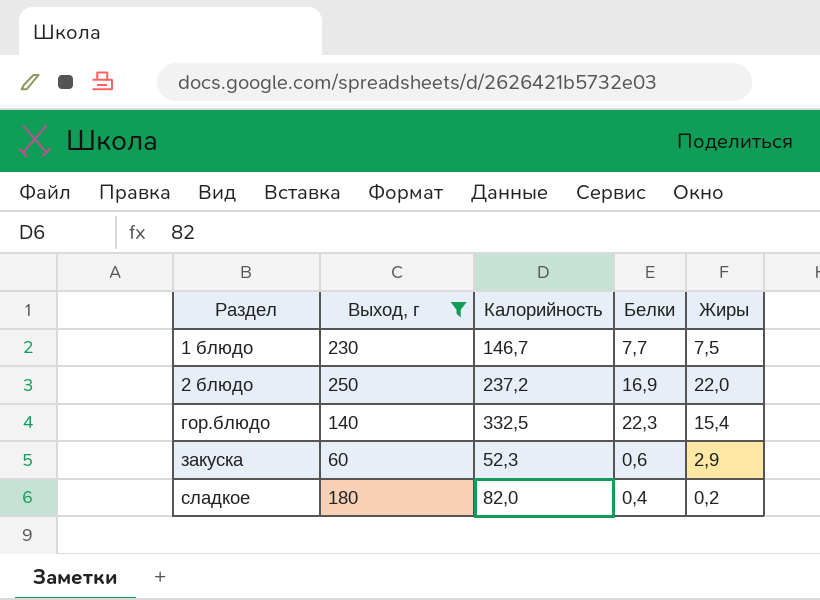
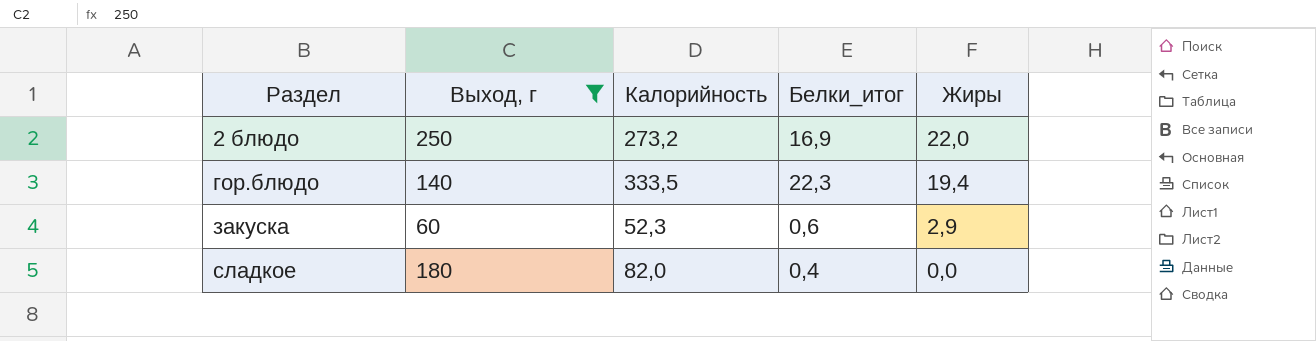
column name: Белки -> Белки_итог
row 1 блюдо: 230 | 146,7 | 7,7 | 7,5 -> none
2 блюдо | Калорийность: 237,2 -> 273,2
гор.блюдо | Калорийность: 332,5 -> 333,5
гор.блюдо | Жиры: 15,4 -> 19,4
сладкое | Жиры: 0,2 -> 0,0

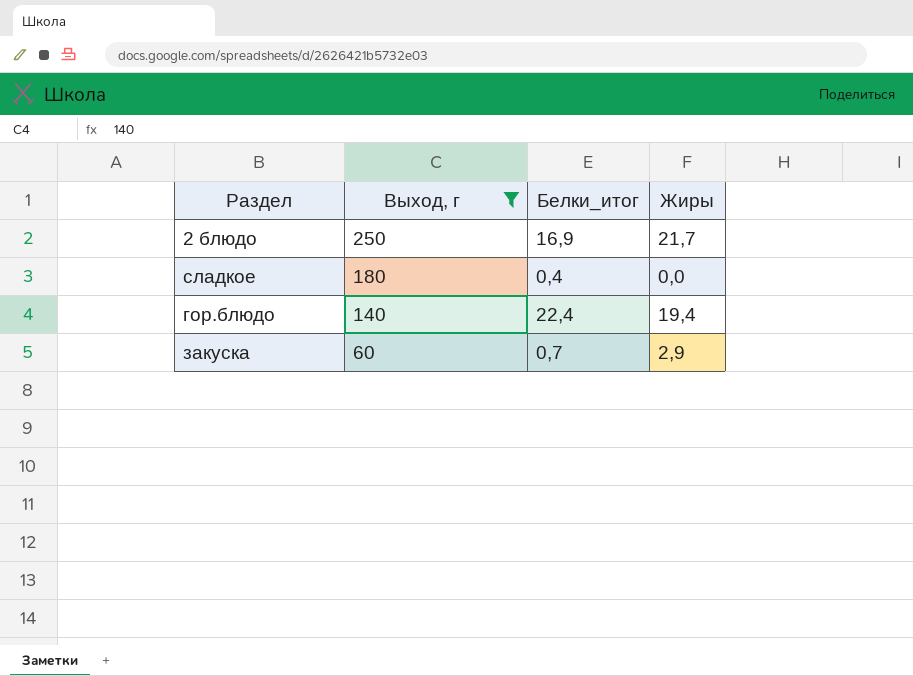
row order: Раздел ascending -> Выход, г descending
column Калорийность | position: 3 -> none
2 блюдо | Жиры: 22,0 -> 21,7
гор.блюдо | Белки_итог: 22,3 -> 22,4
закуска | Белки_итог: 0,6 -> 0,7

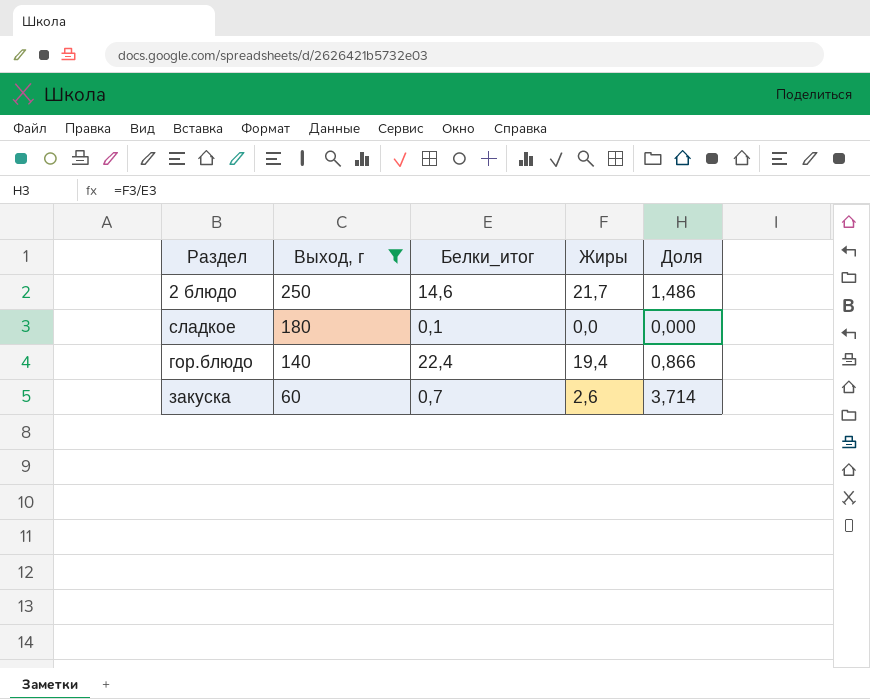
column Доля | formula: none -> [Жиры] / [Белки_итог]
2 блюдо | Белки_итог: 16,9 -> 14,6
сладкое | Белки_итог: 0,4 -> 0,1
закуска | Жиры: 2,9 -> 2,6

